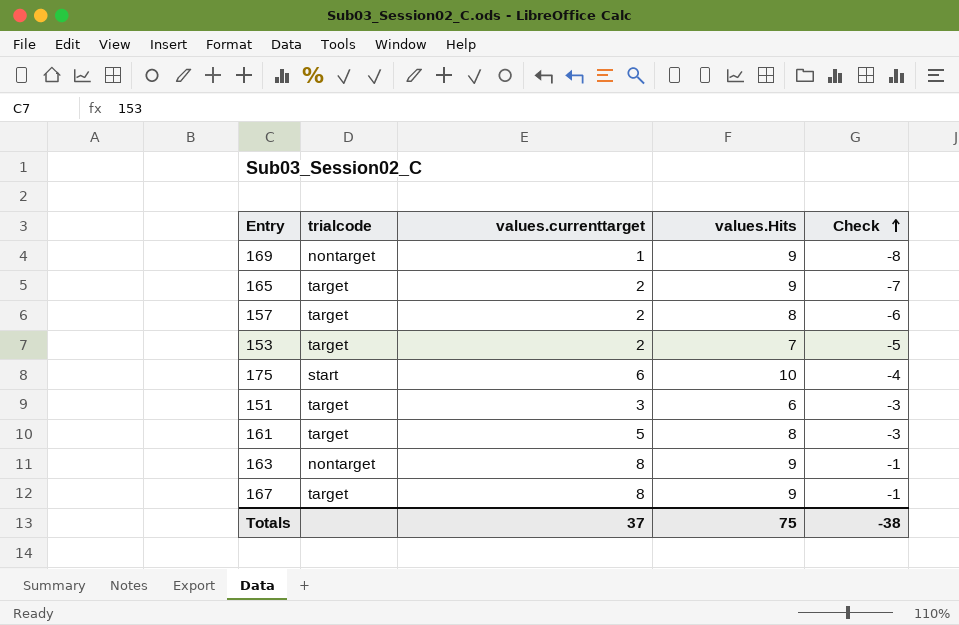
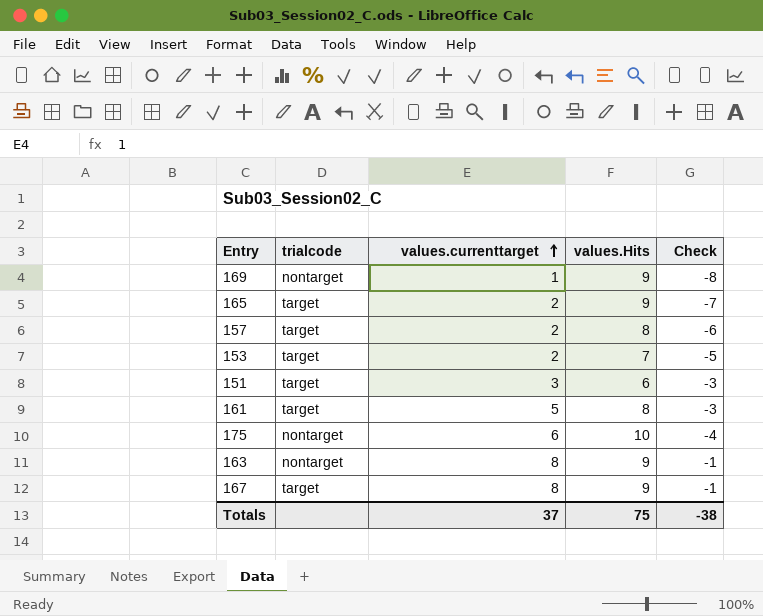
row order: Check ascending -> values.currenttarget ascending
175 | trialcode: start -> nontarget

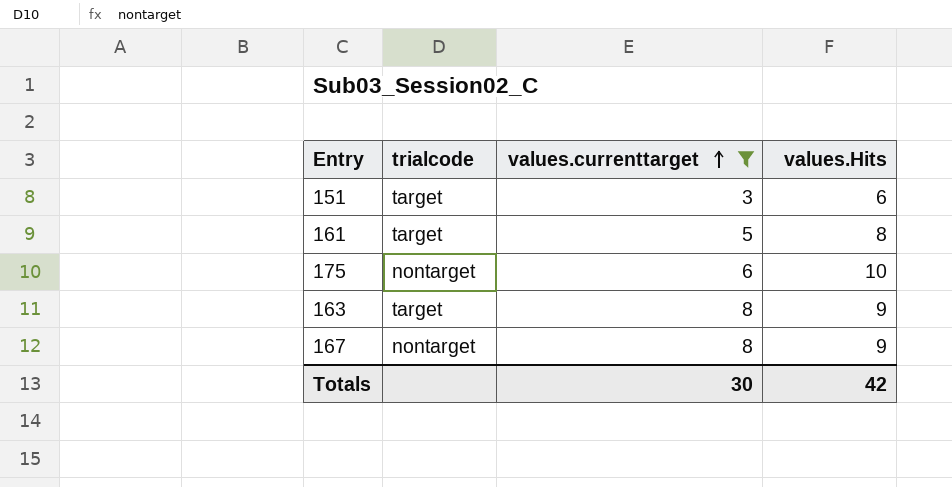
filter: none -> values.currenttarget >= 3
column Check | formula: [values.currenttarget] - [values.Hits] -> none
163 | trialcode: nontarget -> target
167 | trialcode: target -> nontarget
Totals | values.currenttarget: 37 -> 30
Totals | values.Hits: 75 -> 42

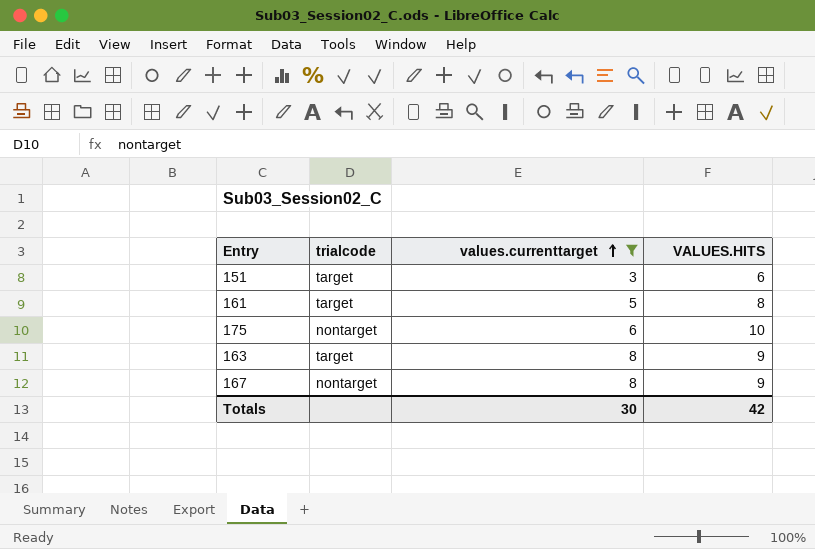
column name: values.Hits -> VALUES.HITS

